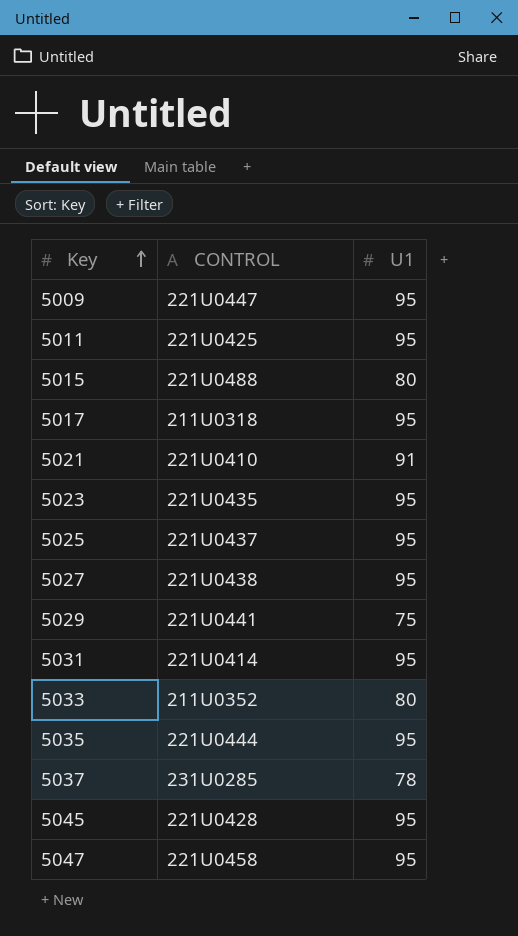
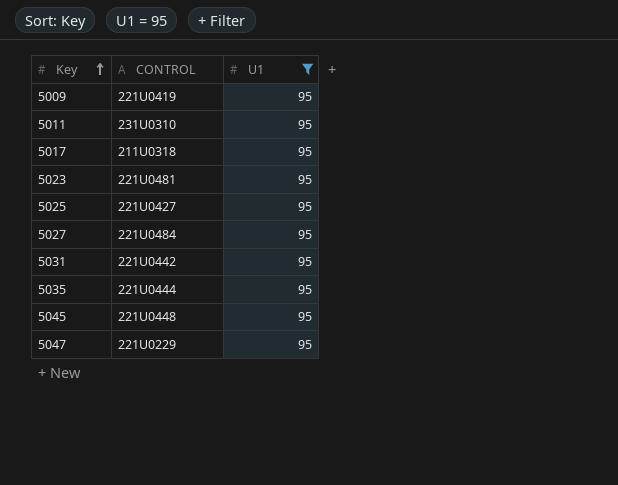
filter: none -> U1 = 95
5009 | CONTROL: 221U0447 -> 221U0419
5011 | CONTROL: 221U0425 -> 231U0310
5023 | CONTROL: 221U0435 -> 221U0481
5025 | CONTROL: 221U0437 -> 221U0427
5027 | CONTROL: 221U0438 -> 221U0484
5031 | CONTROL: 221U0414 -> 221U0442
5045 | CONTROL: 221U0428 -> 221U0448
5047 | CONTROL: 221U0458 -> 221U0229

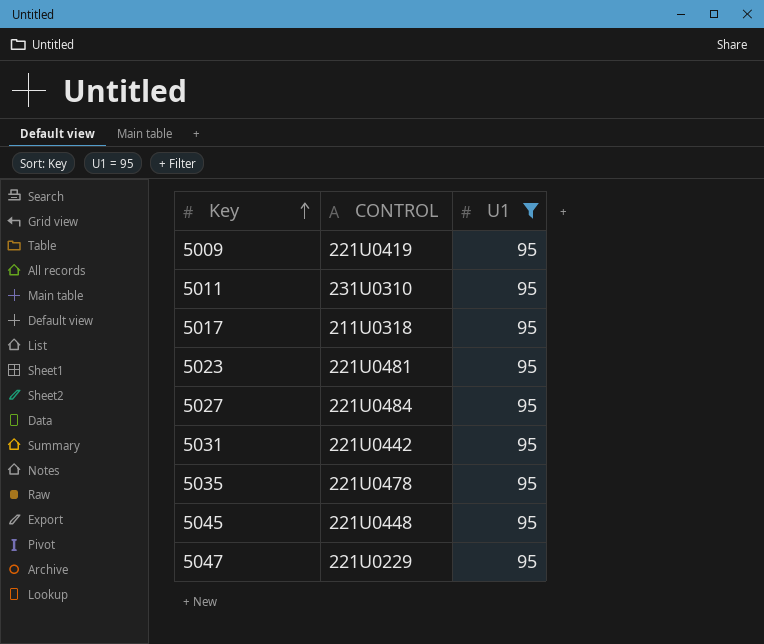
row 5025: 221U0427 | 95 -> none
5035 | CONTROL: 221U0444 -> 221U0478

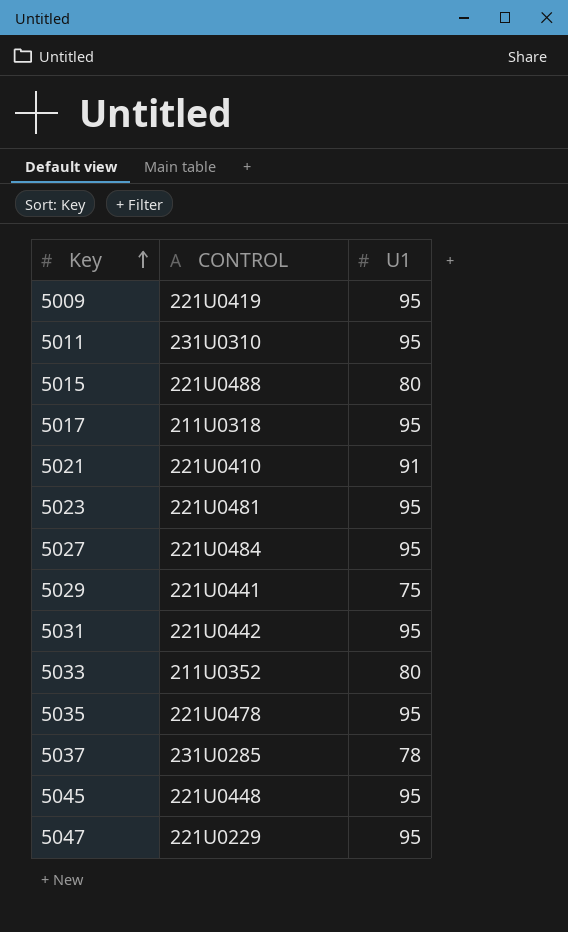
filter: U1 = 95 -> none

